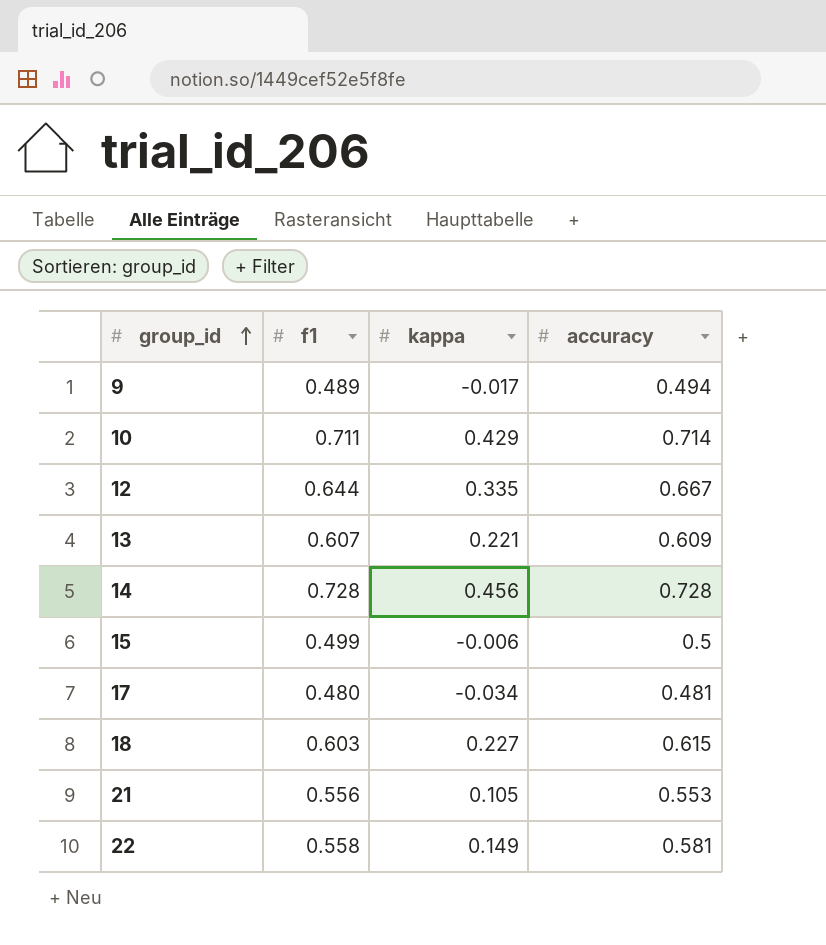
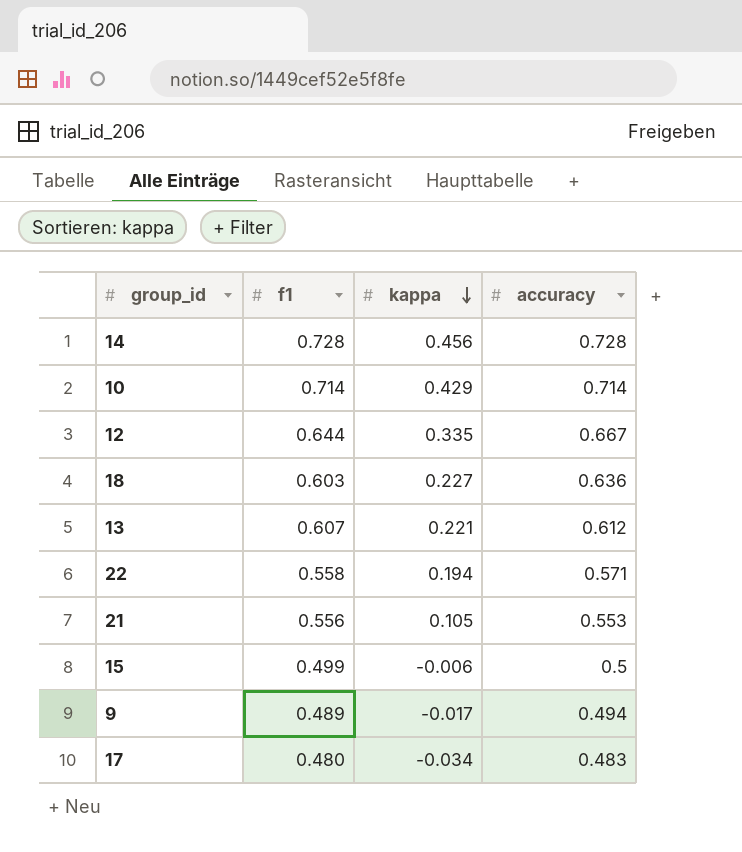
row order: group_id ascending -> kappa descending
10 | f1: 0.711 -> 0.714
18 | accuracy: 0.615 -> 0.636
13 | accuracy: 0.609 -> 0.612
22 | kappa: 0.149 -> 0.194
22 | accuracy: 0.581 -> 0.571
17 | accuracy: 0.481 -> 0.483

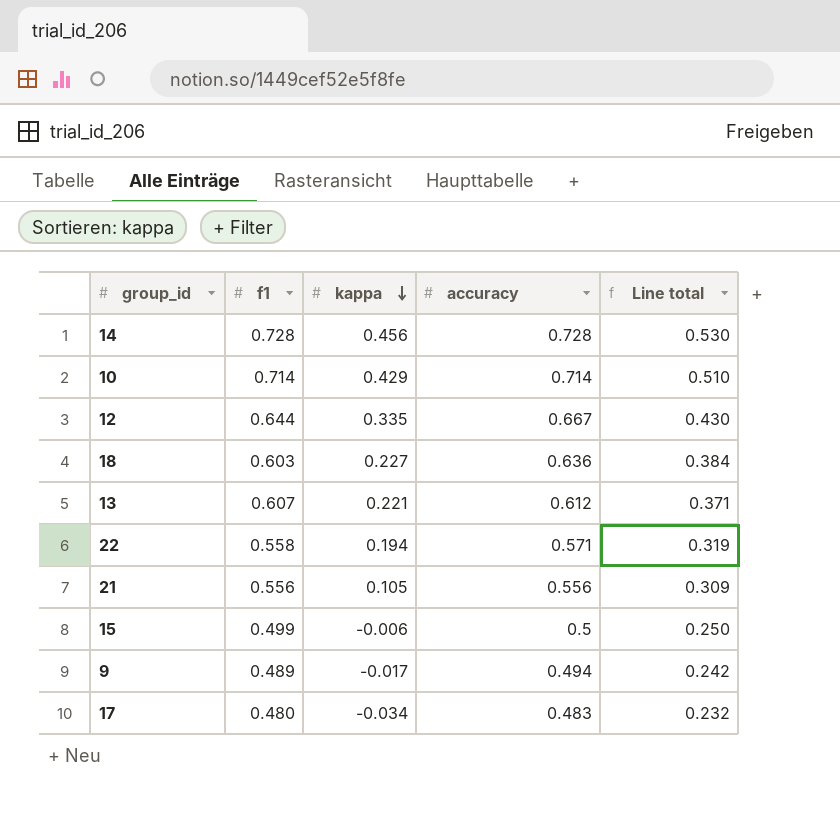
column Line total | formula: none -> [f1] * [accuracy]
21 | accuracy: 0.553 -> 0.556

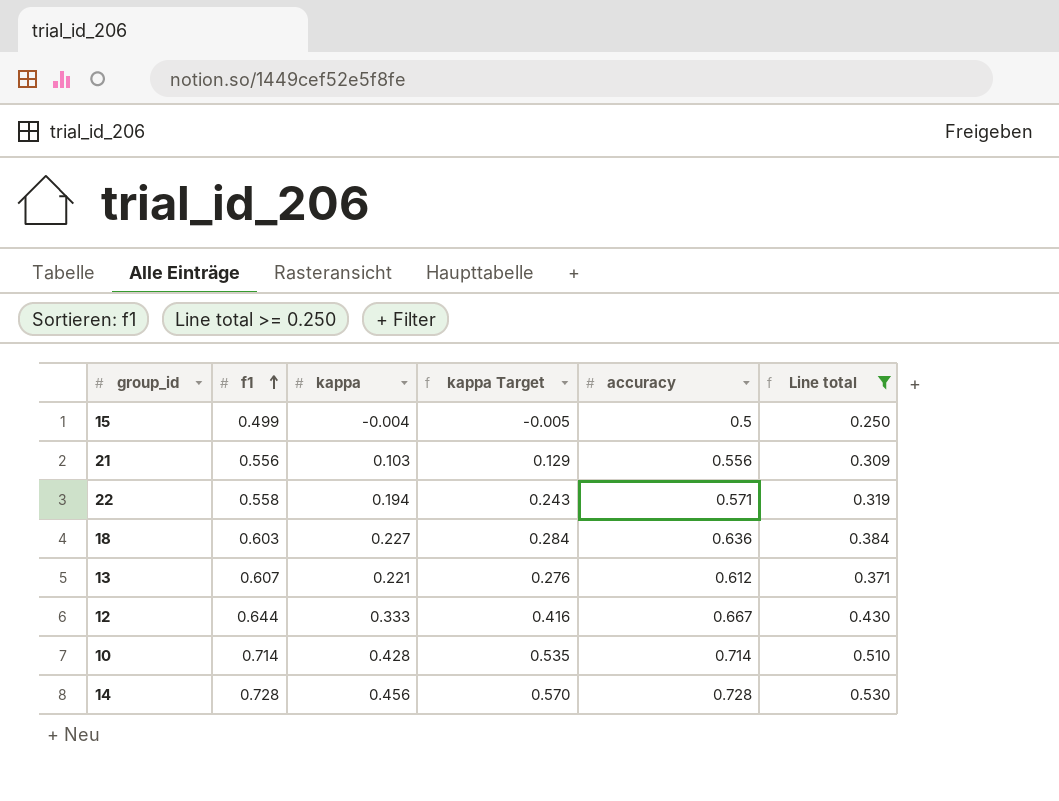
filter: none -> Line total >= 0.250
row order: kappa descending -> f1 ascending
column kappa Target | formula: none -> [kappa] * 1.25
15 | kappa: -0.006 -> -0.004
21 | kappa: 0.105 -> 0.103
12 | kappa: 0.335 -> 0.333
10 | kappa: 0.429 -> 0.428

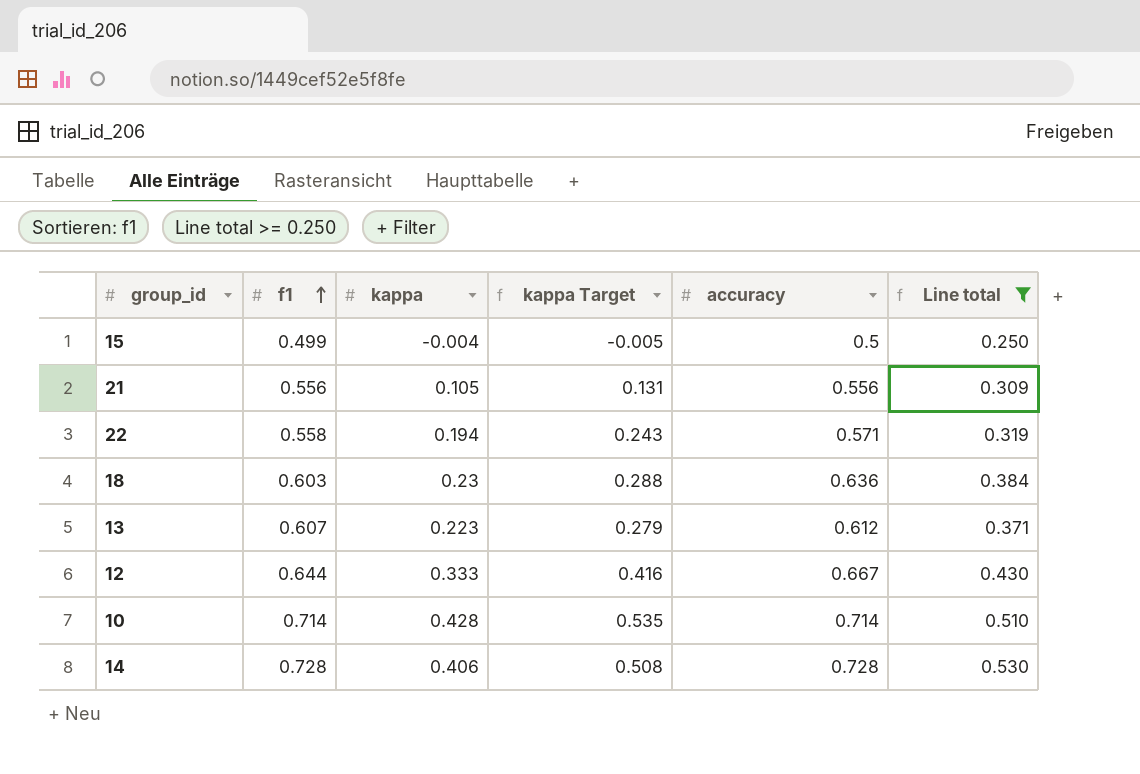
21 | kappa: 0.103 -> 0.105
21 | kappa Target: 0.129 -> 0.131
18 | kappa: 0.227 -> 0.23
18 | kappa Target: 0.284 -> 0.288
13 | kappa: 0.221 -> 0.223
13 | kappa Target: 0.276 -> 0.279
14 | kappa: 0.456 -> 0.406
14 | kappa Target: 0.570 -> 0.508

